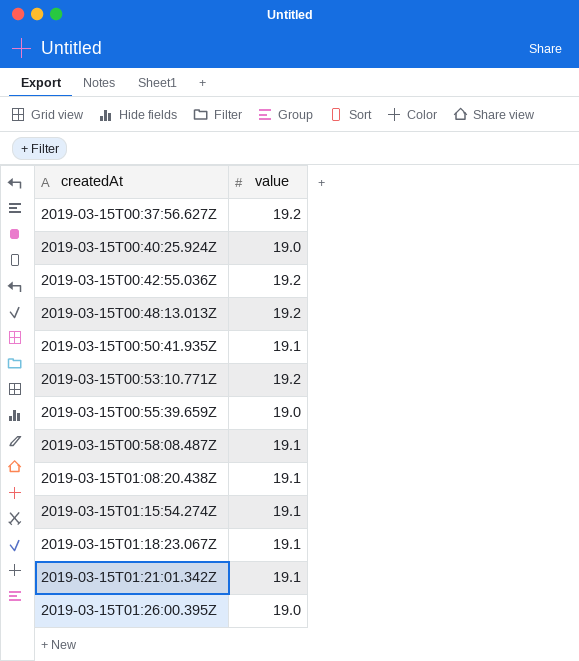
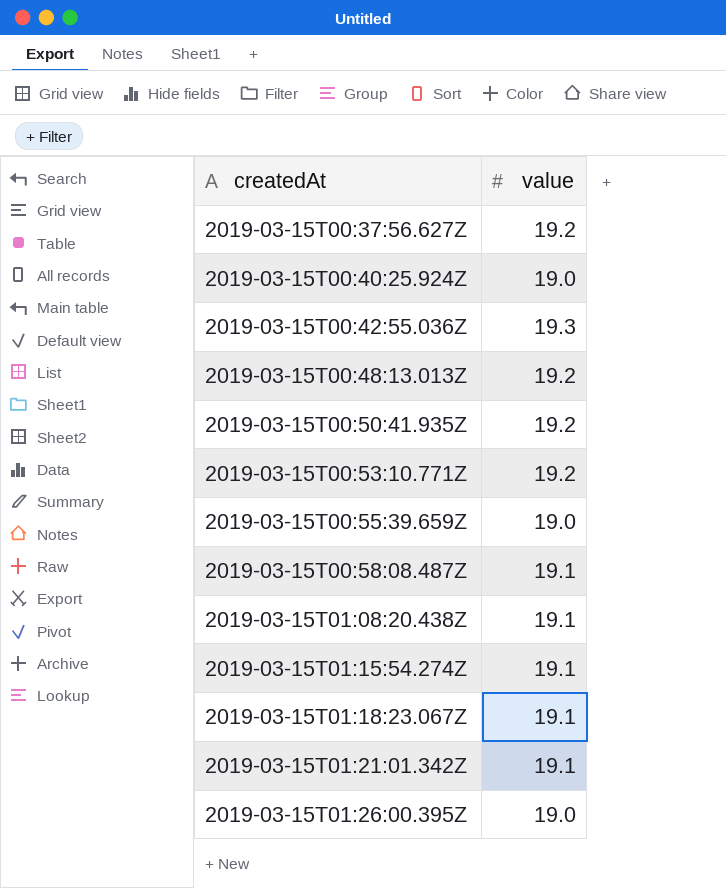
2019-03-15T00:42:55.036Z | value: 19.2 -> 19.3
2019-03-15T00:50:41.935Z | value: 19.1 -> 19.2

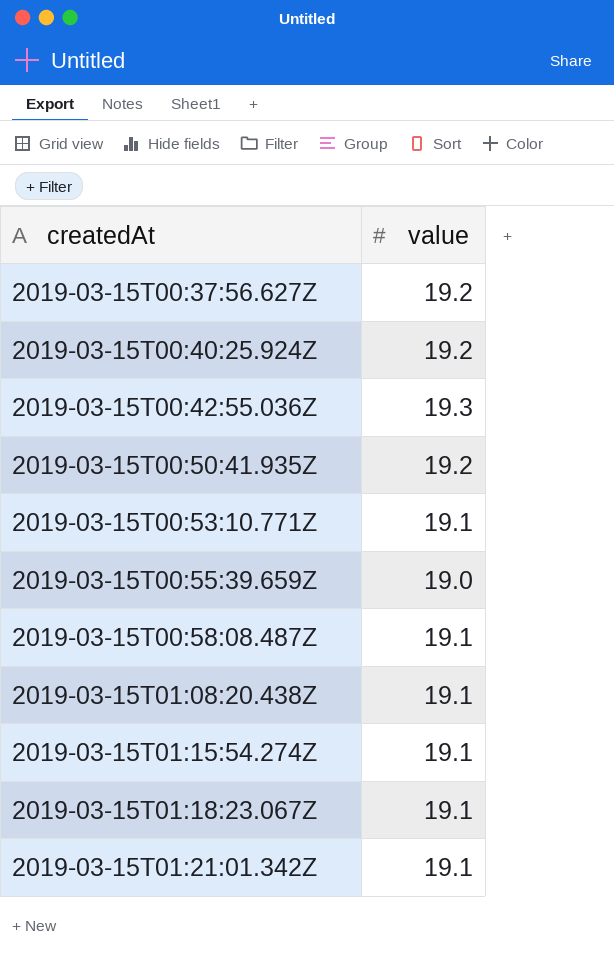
row 2019-03-15T00:48:13.013Z: 19.2 -> none
row 2019-03-15T01:26:00.395Z: 19.0 -> none
2019-03-15T00:40:25.924Z | value: 19.0 -> 19.2
2019-03-15T00:53:10.771Z | value: 19.2 -> 19.1

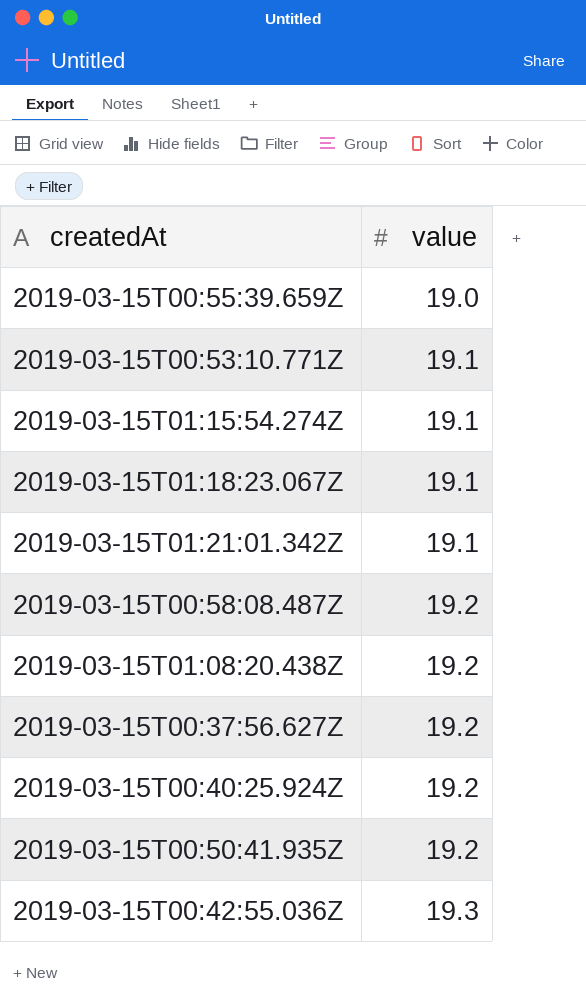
row order: createdAt ascending -> value ascending
2019-03-15T00:58:08.487Z | value: 19.1 -> 19.2
2019-03-15T01:08:20.438Z | value: 19.1 -> 19.2

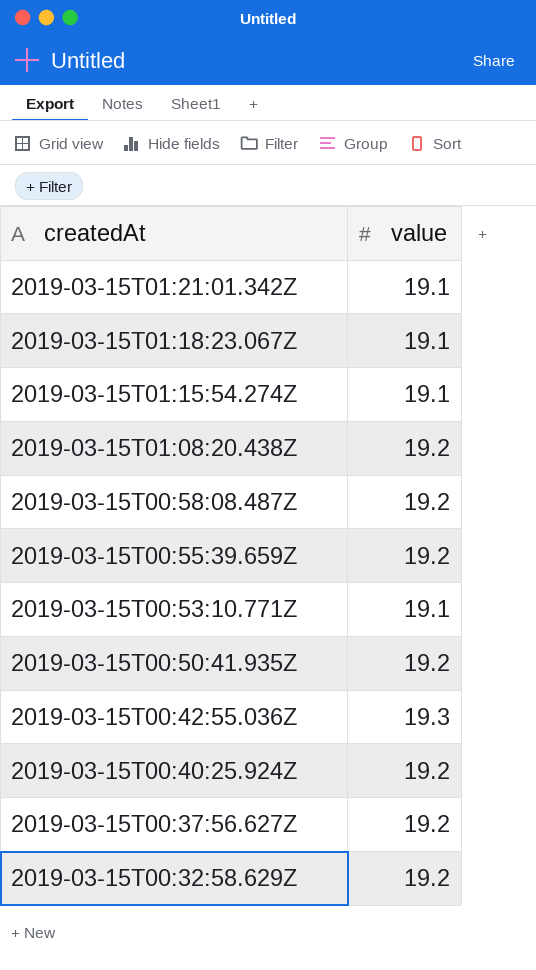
row order: value ascending -> createdAt descending
2019-03-15T00:55:39.659Z | value: 19.0 -> 19.2
row 2019-03-15T00:32:58.629Z: none -> 19.2

